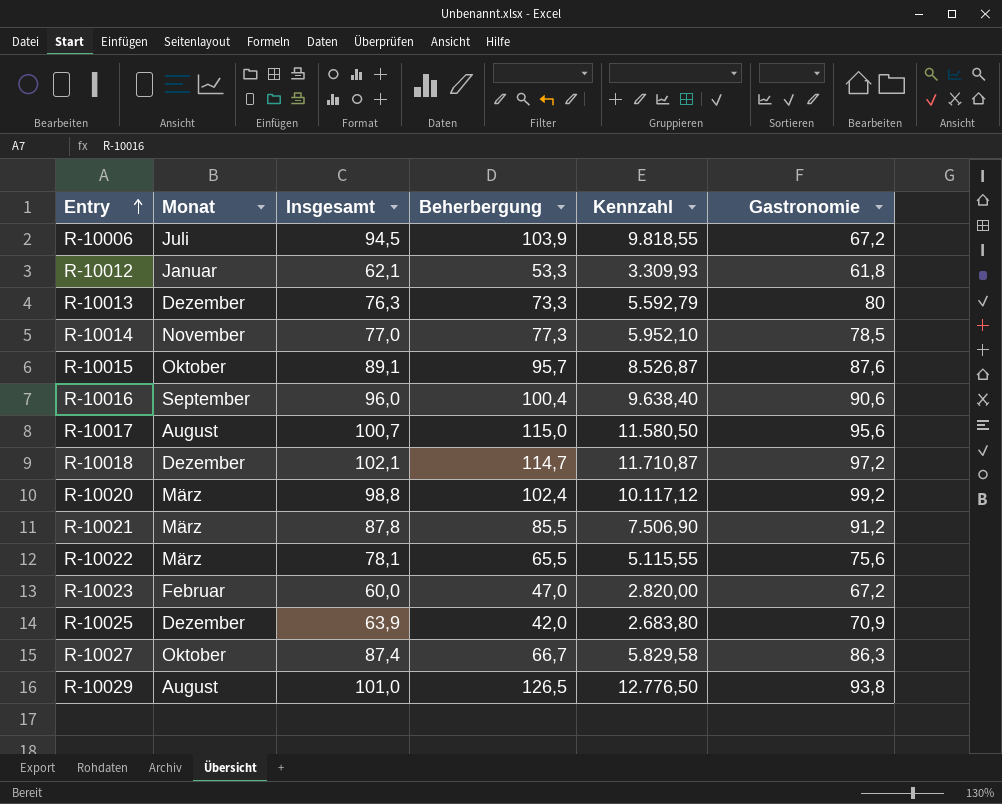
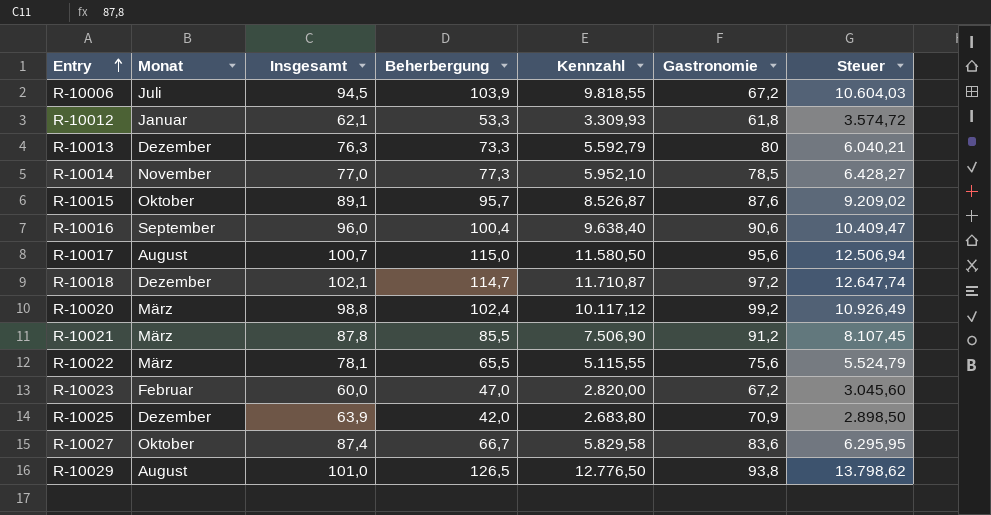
column Steuer | formula: none -> [Kennzahl] * 1,08
R-10027 | Gastronomie: 86,3 -> 83,6

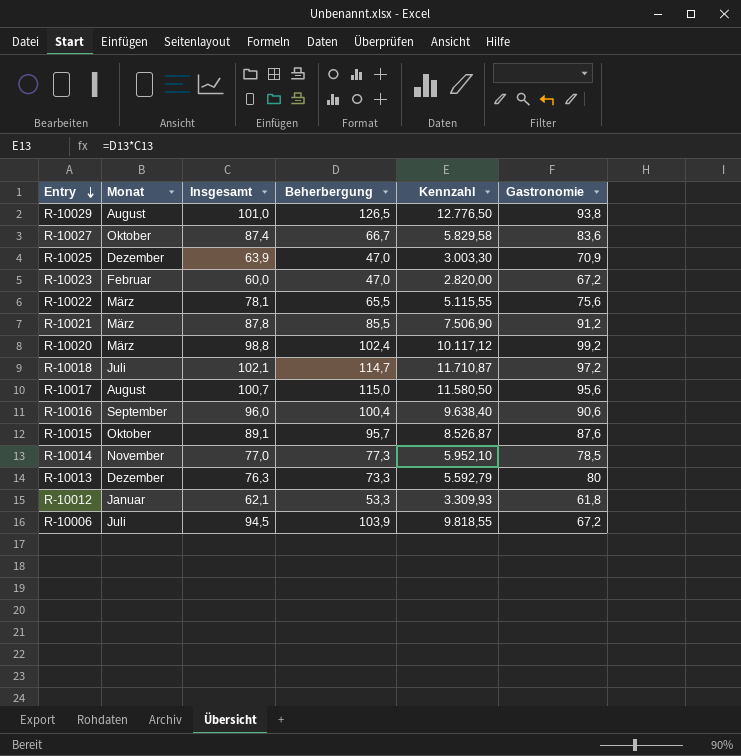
row order: Entry ascending -> Entry descending
column Steuer | formula: [Kennzahl] * 1,08 -> none
R-10025 | Beherbergung: 42,0 -> 47,0
R-10025 | Kennzahl: 2.683,80 -> 3.003,30
R-10018 | Monat: Dezember -> Juli

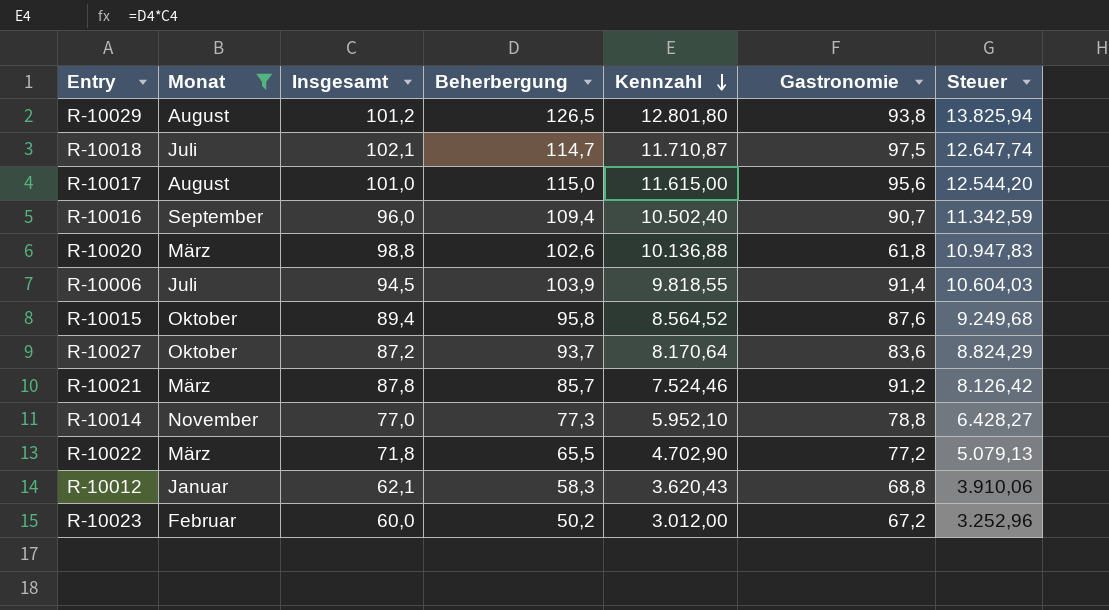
filter: none -> Monat != Dezember
row order: Entry descending -> Kennzahl descending
column Steuer | formula: none -> [Kennzahl] * 1,08
R-10029 | Insgesamt: 101,0 -> 101,2
R-10029 | Kennzahl: 12.776,50 -> 12.801,80
R-10018 | Gastronomie: 97,2 -> 97,5
R-10017 | Insgesamt: 100,7 -> 101,0
R-10017 | Kennzahl: 11.580,50 -> 11.615,00
R-10016 | Beherbergung: 100,4 -> 109,4
R-10016 | Kennzahl: 9.638,40 -> 10.502,40
R-10016 | Gastronomie: 90,6 -> 90,7
R-10020 | Beherbergung: 102,4 -> 102,6
R-10020 | Kennzahl: 10.117,12 -> 10.136,88
R-10020 | Gastronomie: 99,2 -> 61,8
R-10006 | Gastronomie: 67,2 -> 91,4
R-10015 | Insgesamt: 89,1 -> 89,4
R-10015 | Beherbergung: 95,7 -> 95,8
R-10015 | Kennzahl: 8.526,87 -> 8.564,52
R-10027 | Insgesamt: 87,4 -> 87,2
R-10027 | Beherbergung: 66,7 -> 93,7
R-10027 | Kennzahl: 5.829,58 -> 8.170,64
R-10021 | Beherbergung: 85,5 -> 85,7
R-10021 | Kennzahl: 7.506,90 -> 7.524,46
R-10014 | Gastronomie: 78,5 -> 78,8
R-10022 | Insgesamt: 78,1 -> 71,8
R-10022 | Kennzahl: 5.115,55 -> 4.702,90
R-10022 | Gastronomie: 75,6 -> 77,2
R-10012 | Beherbergung: 53,3 -> 58,3
R-10012 | Kennzahl: 3.309,93 -> 3.620,43
R-10012 | Gastronomie: 61,8 -> 68,8
R-10023 | Beherbergung: 47,0 -> 50,2
R-10023 | Kennzahl: 2.820,00 -> 3.012,00

